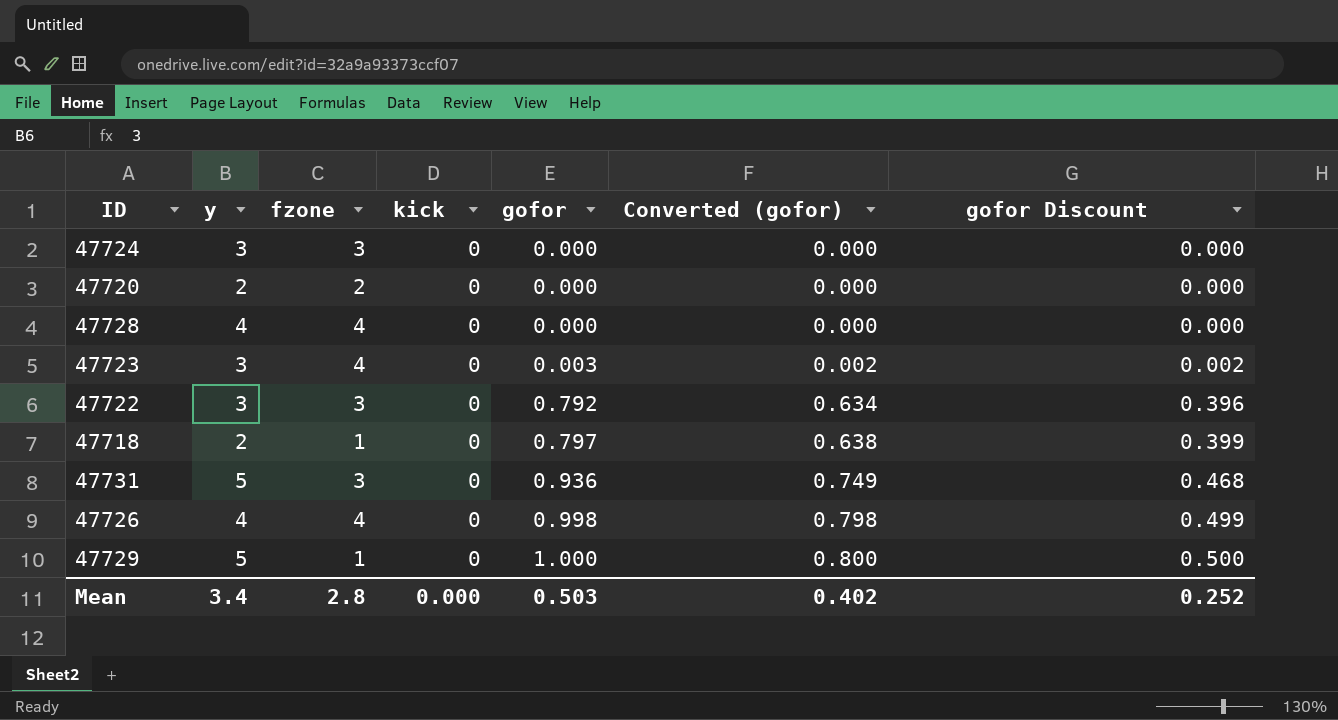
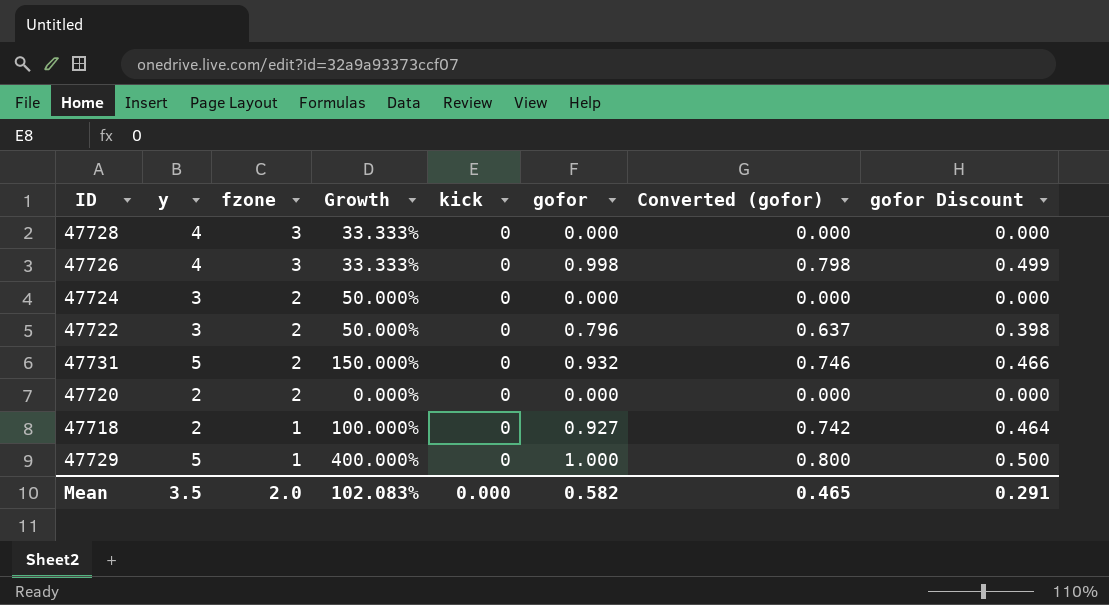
row order: gofor ascending -> fzone descending
column Growth | formula: none -> ([y] - [fzone]) / [fzone]
row 47723: 3 | 4 | 0 | 0.003 | 0.002 | 0.002 -> none
47728 | fzone: 4 -> 3
47726 | fzone: 4 -> 3
47724 | fzone: 3 -> 2
47722 | fzone: 3 -> 2
47722 | gofor: 0.792 -> 0.796
47722 | Converted (gofor): 0.634 -> 0.637
47722 | gofor Discount: 0.396 -> 0.398
47731 | fzone: 3 -> 2
47731 | gofor: 0.936 -> 0.932
47731 | Converted (gofor): 0.749 -> 0.746
47731 | gofor Discount: 0.468 -> 0.466
47718 | gofor: 0.797 -> 0.927
47718 | Converted (gofor): 0.638 -> 0.742
47718 | gofor Discount: 0.399 -> 0.464
Mean | y: 3.4 -> 3.5
Mean | fzone: 2.8 -> 2.0
Mean | gofor: 0.503 -> 0.582
Mean | Converted (gofor): 0.402 -> 0.465
Mean | gofor Discount: 0.252 -> 0.291

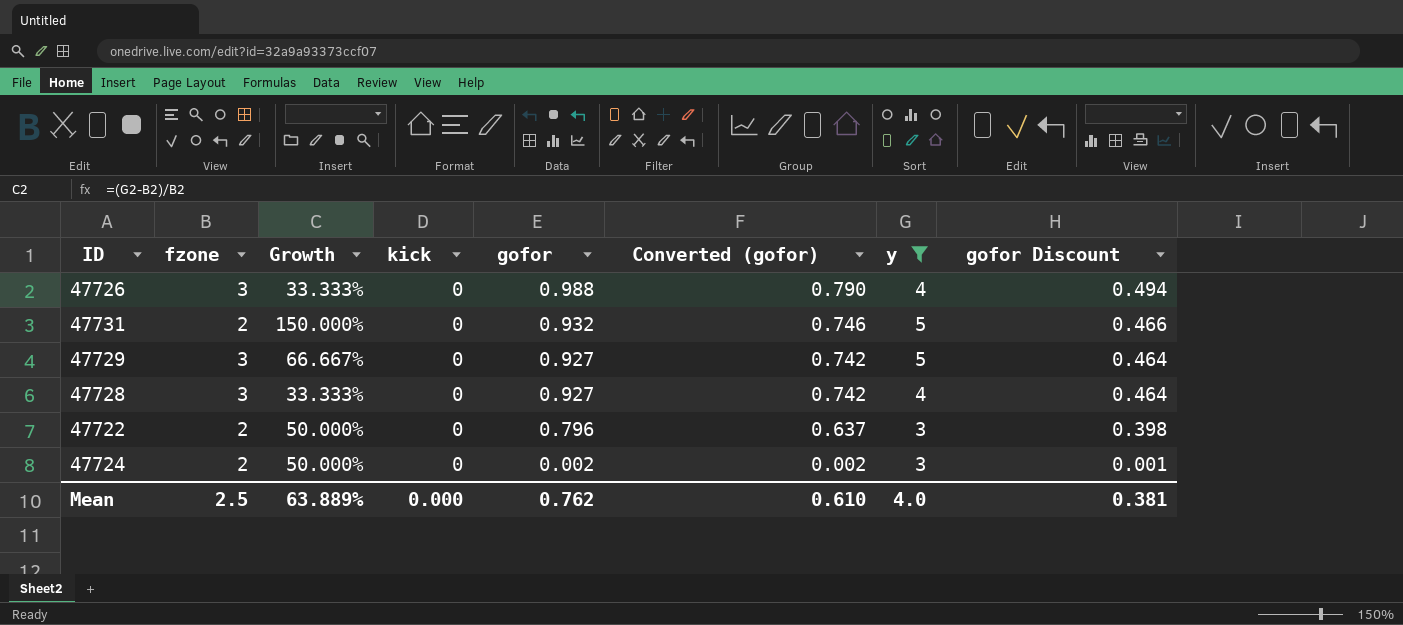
filter: none -> y != 2
row order: fzone descending -> gofor descending
column y | position: 2 -> 7
47726 | gofor: 0.998 -> 0.988
47726 | Converted (gofor): 0.798 -> 0.790
47726 | gofor Discount: 0.499 -> 0.494
47729 | fzone: 1 -> 3
47729 | Growth: 400.000% -> 66.667%
47729 | gofor: 1.000 -> 0.927
47729 | Converted (gofor): 0.800 -> 0.742
47729 | gofor Discount: 0.500 -> 0.464
47728 | gofor: 0.000 -> 0.927
47728 | Converted (gofor): 0.000 -> 0.742
47728 | gofor Discount: 0.000 -> 0.464
47724 | gofor: 0.000 -> 0.002
47724 | Converted (gofor): 0.000 -> 0.002
47724 | gofor Discount: 0.000 -> 0.001
Mean | fzone: 2.0 -> 2.5
Mean | Growth: 102.083% -> 63.889%
Mean | gofor: 0.582 -> 0.762
Mean | Converted (gofor): 0.465 -> 0.610
Mean | y: 3.5 -> 4.0
Mean | gofor Discount: 0.291 -> 0.381

